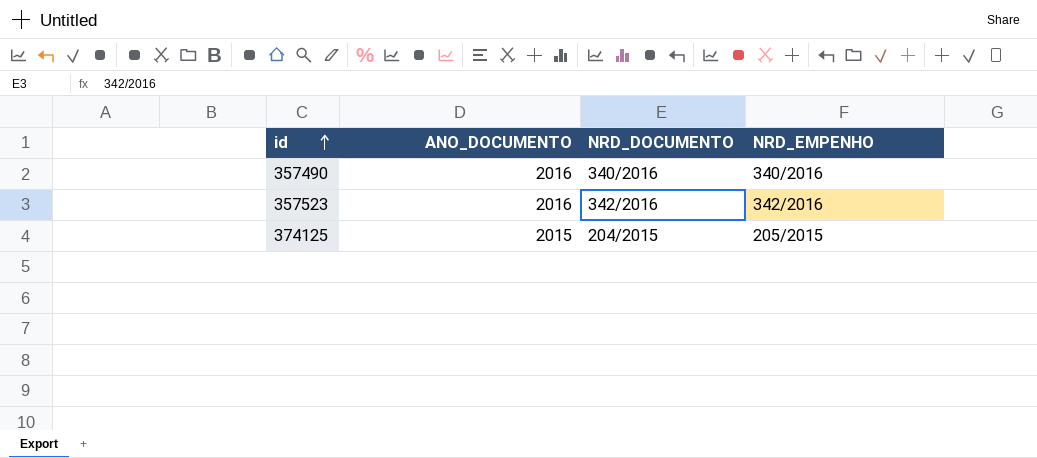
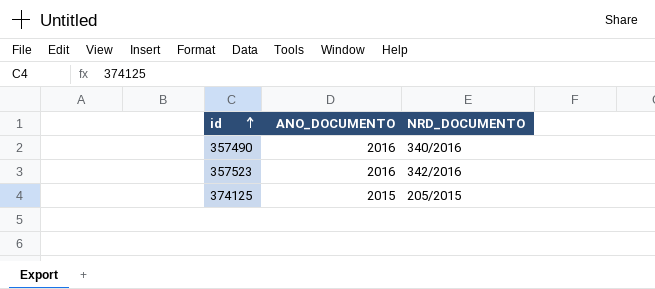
column NRD_EMPENHO | position: 4 -> none
374125 | NRD_DOCUMENTO: 204/2015 -> 205/2015

